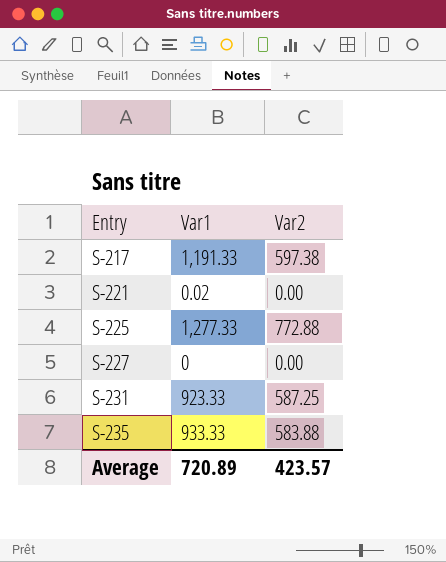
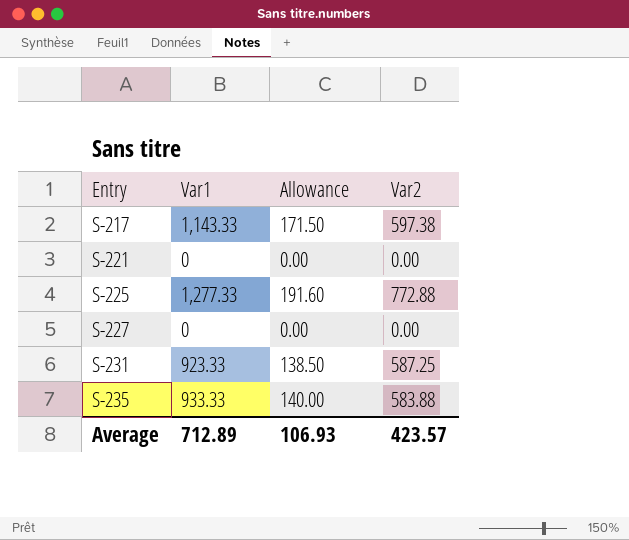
column Allowance | formula: none -> [Var1] * 0.15
S-217 | Var1: 1,191.33 -> 1,143.33
S-221 | Var1: 0.02 -> 0
Average | Var1: 720.89 -> 712.89

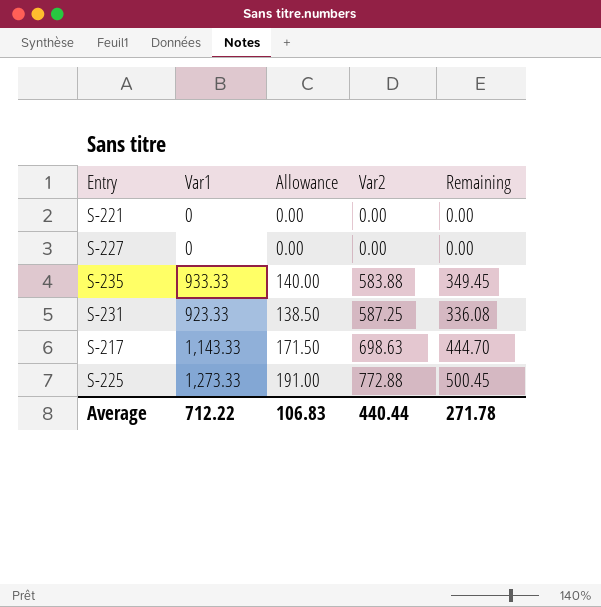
row order: Entry ascending -> Var2 ascending
column Remaining | formula: none -> [Var1] - [Var2]
S-217 | Var2: 597.38 -> 698.63
S-225 | Var1: 1,277.33 -> 1,273.33
S-225 | Allowance: 191.60 -> 191.00
Average | Var1: 712.89 -> 712.22
Average | Allowance: 106.93 -> 106.83
Average | Var2: 423.57 -> 440.44

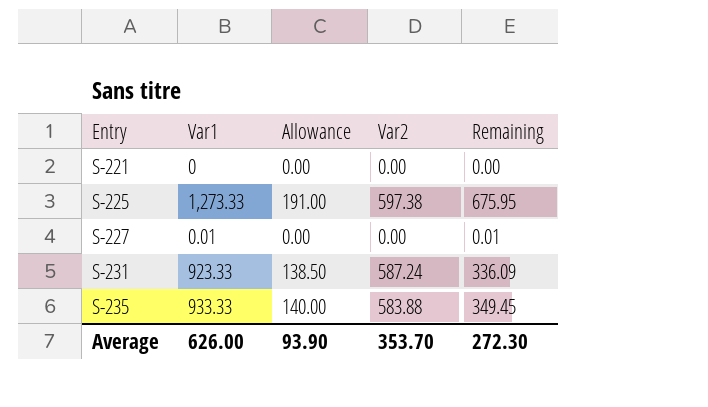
row order: Var2 ascending -> Entry ascending
row S-217: 1,143.33 | 171.50 | 698.63 | 444.70 -> none
S-225 | Var2: 772.88 -> 597.38
S-225 | Remaining: 500.45 -> 675.95
S-227 | Var1: 0 -> 0.01
S-227 | Remaining: 0.00 -> 0.01
S-231 | Var2: 587.25 -> 587.24
S-231 | Remaining: 336.08 -> 336.09
Average | Var1: 712.22 -> 626.00
Average | Allowance: 106.83 -> 93.90
Average | Var2: 440.44 -> 353.70
Average | Remaining: 271.78 -> 272.30

